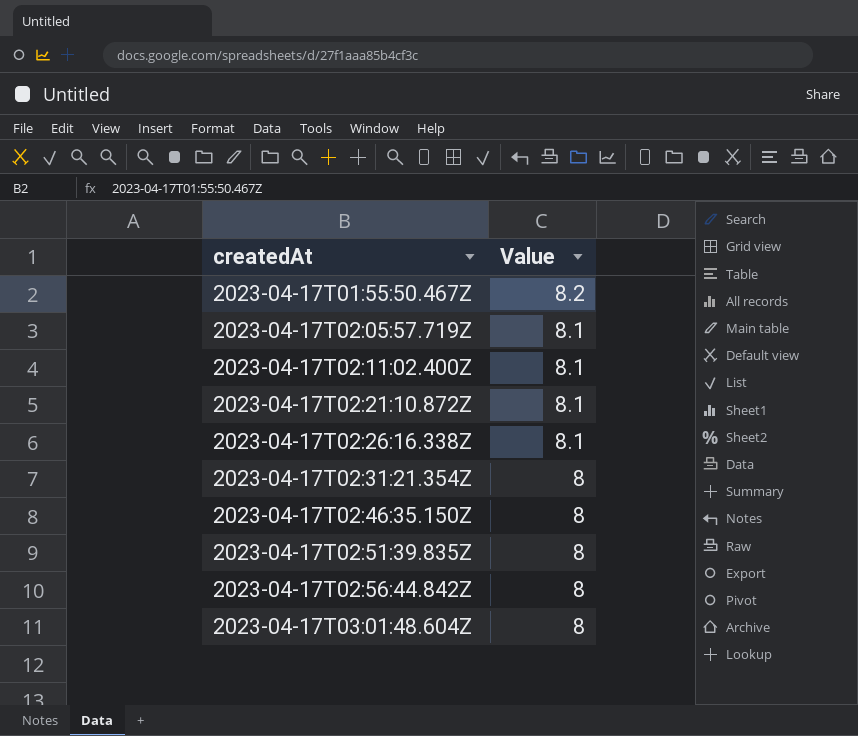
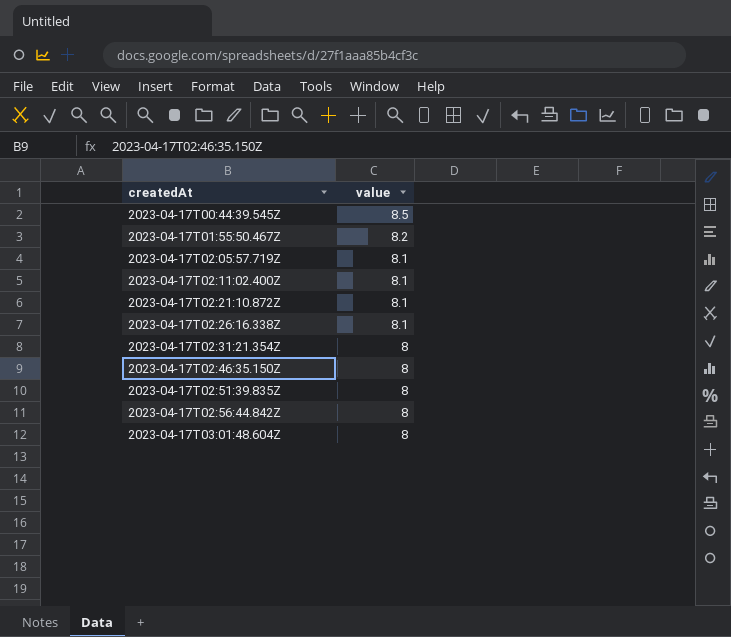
column name: Value -> value
row 2023-04-17T00:44:39.545Z: none -> 8.5

